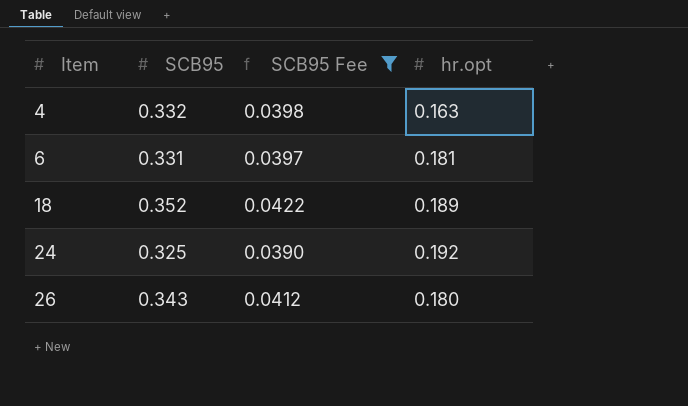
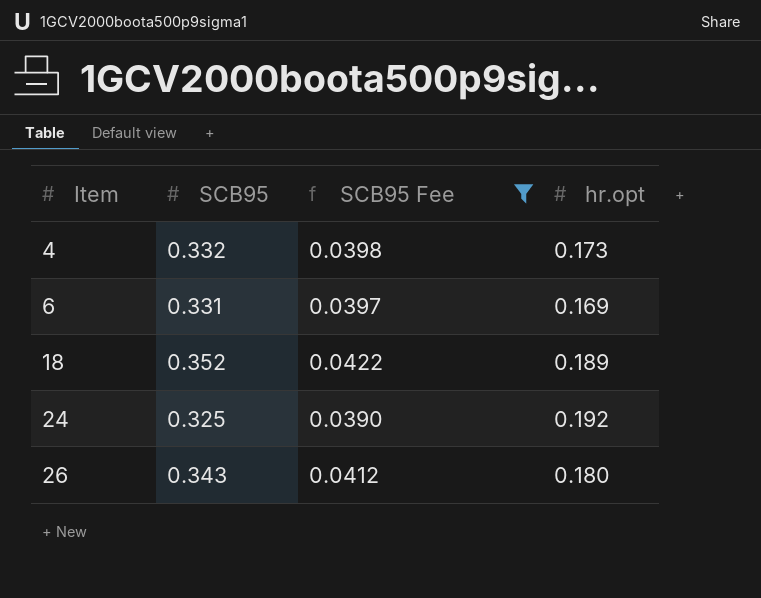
4 | hr.opt: 0.163 -> 0.173
6 | hr.opt: 0.181 -> 0.169

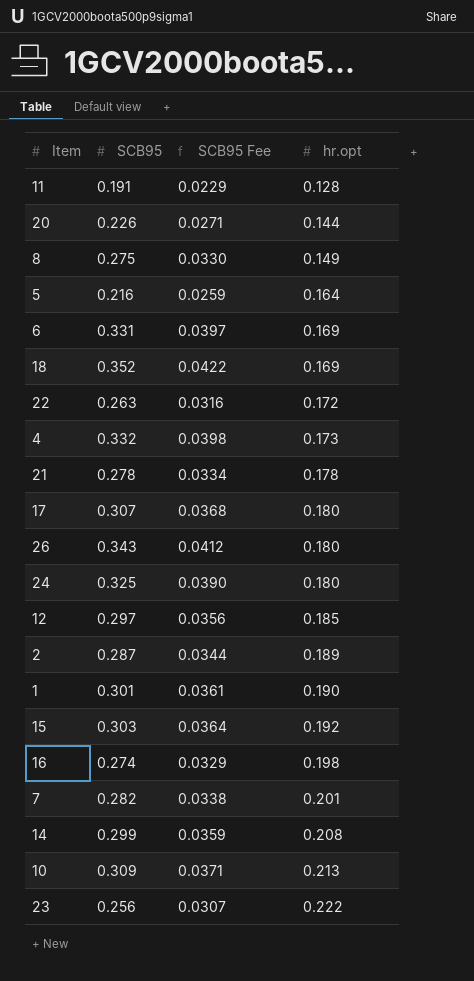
filter: SCB95 Fee >= 0.0390 -> none
row order: Item ascending -> hr.opt ascending
18 | hr.opt: 0.189 -> 0.169
24 | hr.opt: 0.192 -> 0.180

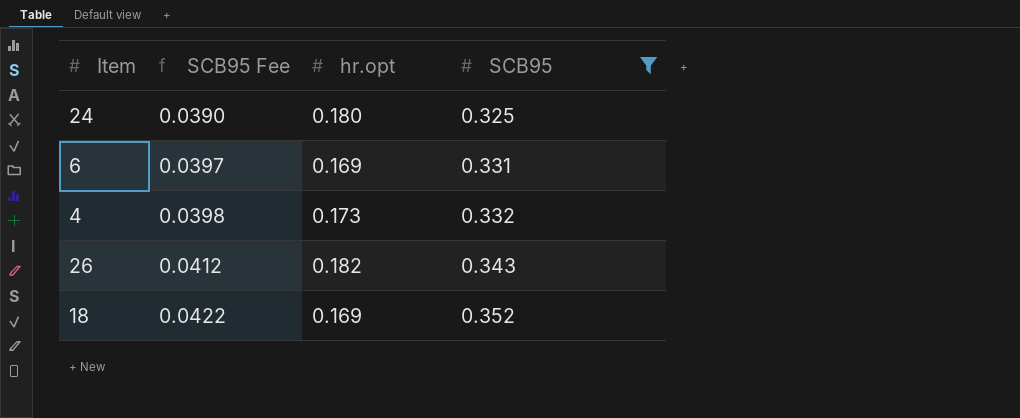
filter: none -> SCB95 >= 0.325
row order: hr.opt ascending -> SCB95 Fee ascending
column SCB95 | position: 2 -> 4
26 | hr.opt: 0.180 -> 0.182

